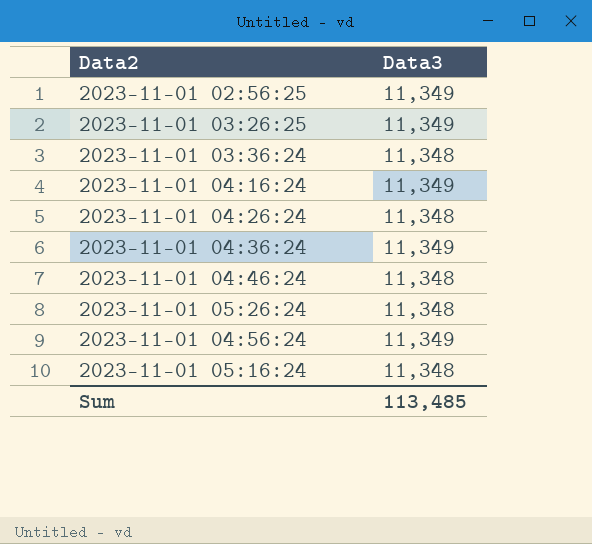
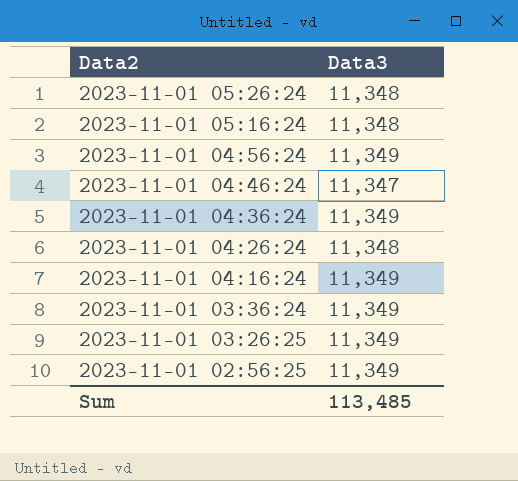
row order: none -> Data2 descending
2023-11-01 04:46:24 | Data3: 11,348 -> 11,347
2023-11-01 03:36:24 | Data3: 11,348 -> 11,349

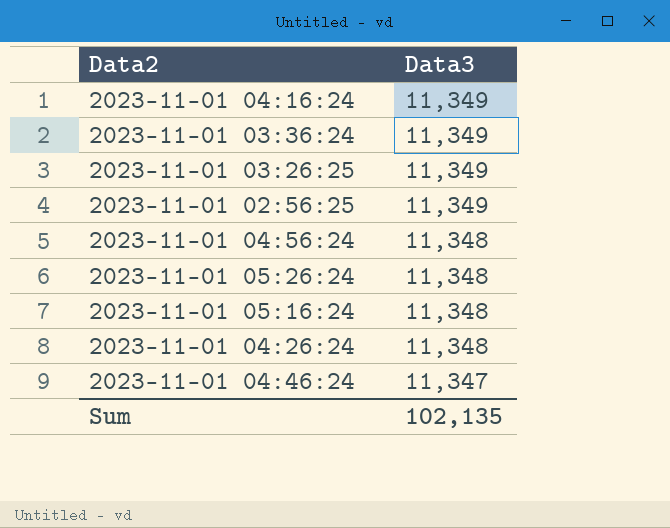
row order: Data2 descending -> Data3 descending
row 2023-11-01 04:36:24: 11,349 -> none
2023-11-01 04:56:24 | Data3: 11,349 -> 11,348
Sum | Data3: 113,485 -> 102,135

